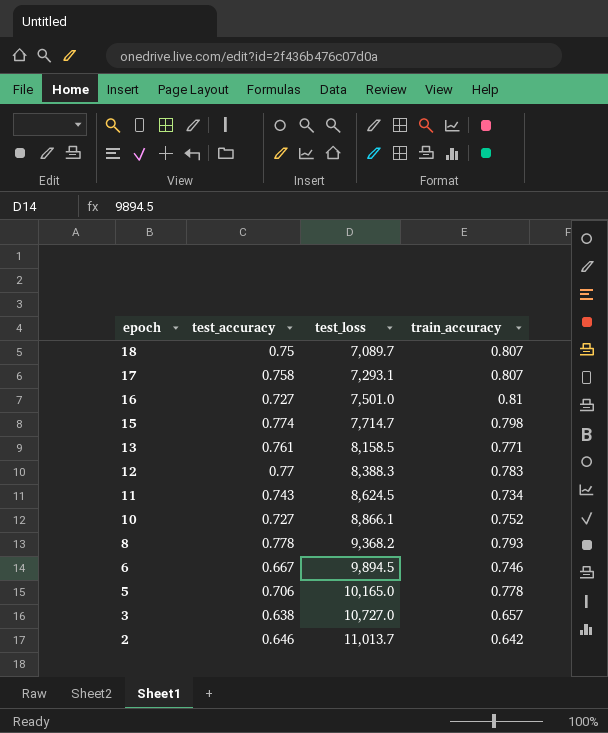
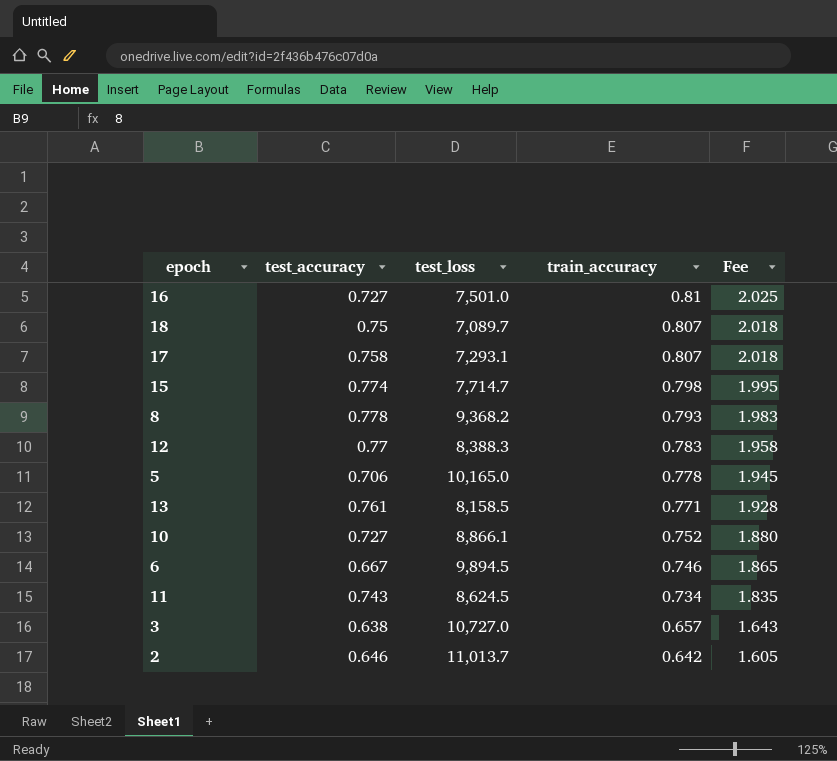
row order: epoch descending -> train_accuracy descending
column Fee | formula: none -> [train_accuracy] * 2.5

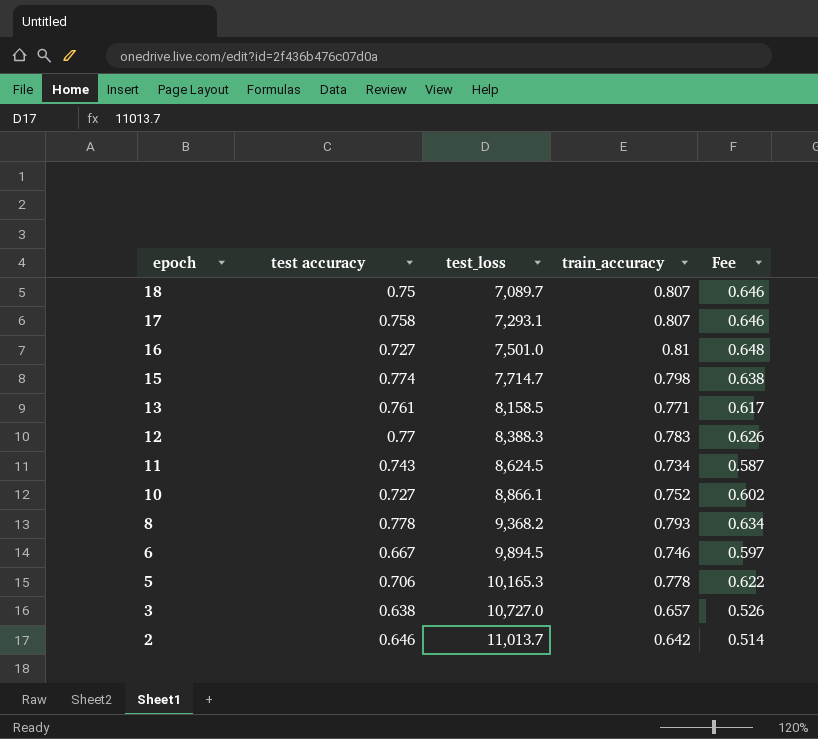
row order: train_accuracy descending -> epoch descending
column name: test_accuracy -> test accuracy
column Fee | formula: [train_accuracy] * 2.5 -> [train_accuracy] * 0.8
5 | test_loss: 10,165.0 -> 10,165.3

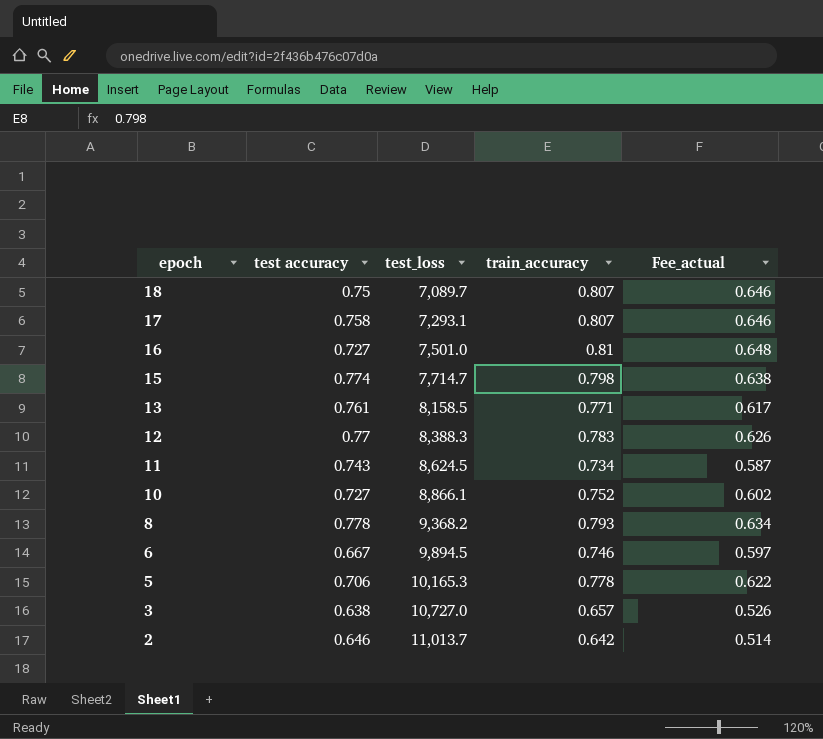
column name: Fee -> Fee_actual

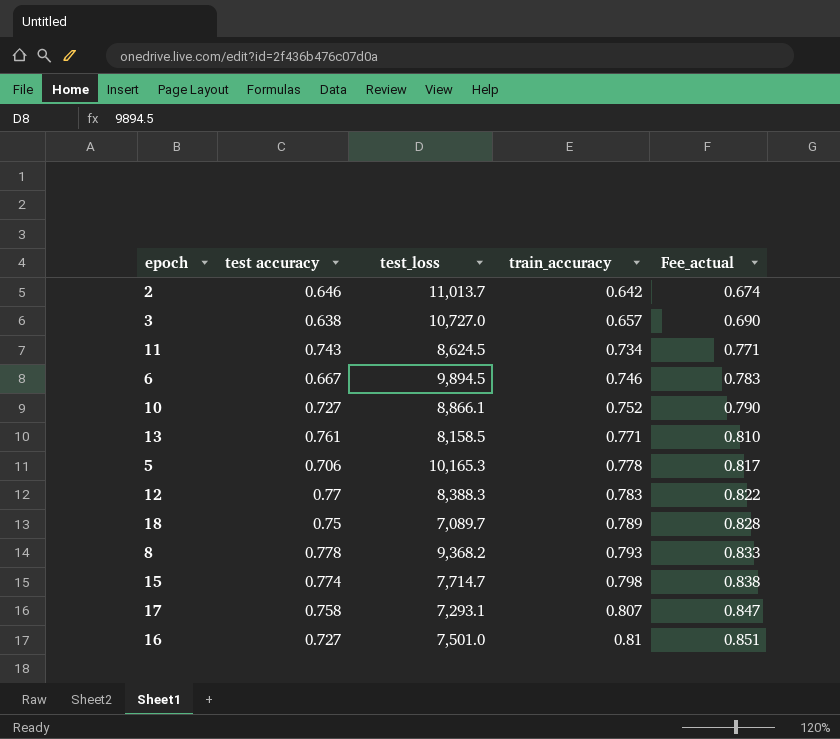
row order: epoch descending -> train_accuracy ascending
column Fee_actual | formula: [train_accuracy] * 0.8 -> [train_accuracy] * 1.05
18 | train_accuracy: 0.807 -> 0.789

